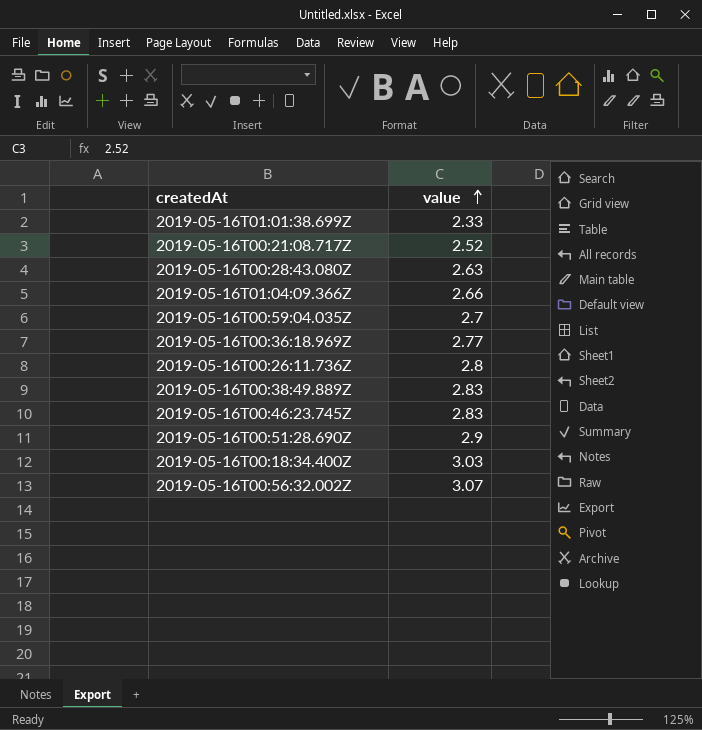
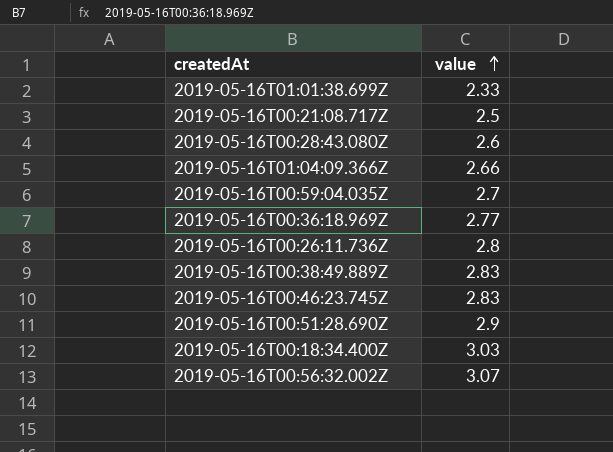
2019-05-16T00:21:08.717Z | value: 2.52 -> 2.5
2019-05-16T00:28:43.080Z | value: 2.63 -> 2.6

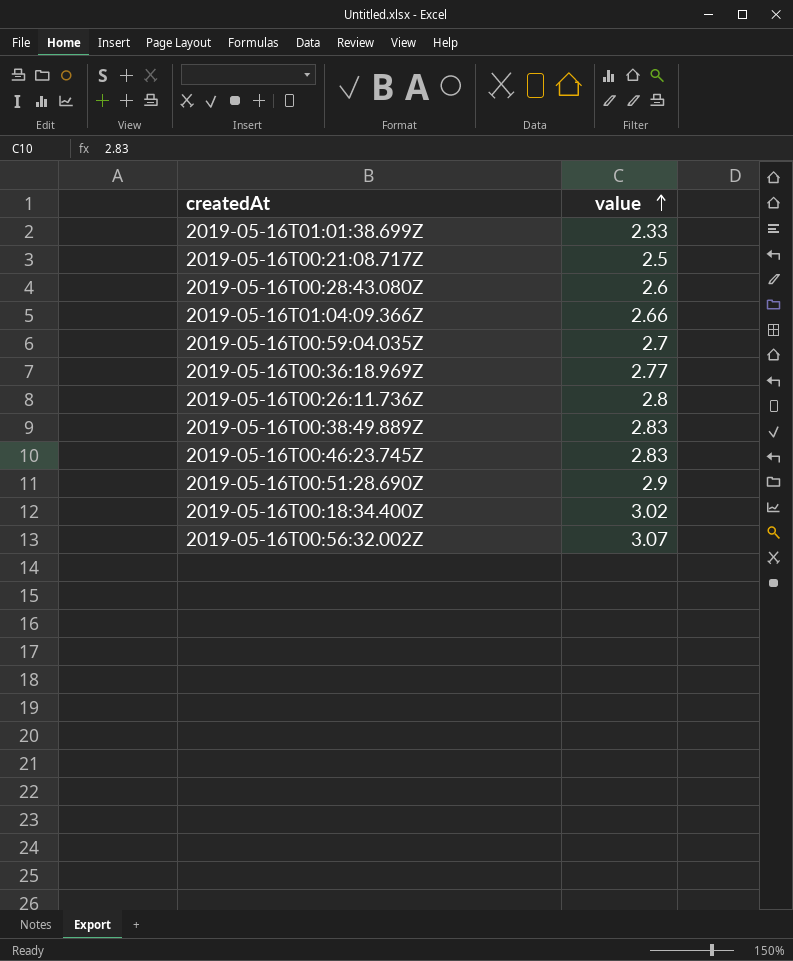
2019-05-16T00:18:34.400Z | value: 3.03 -> 3.02

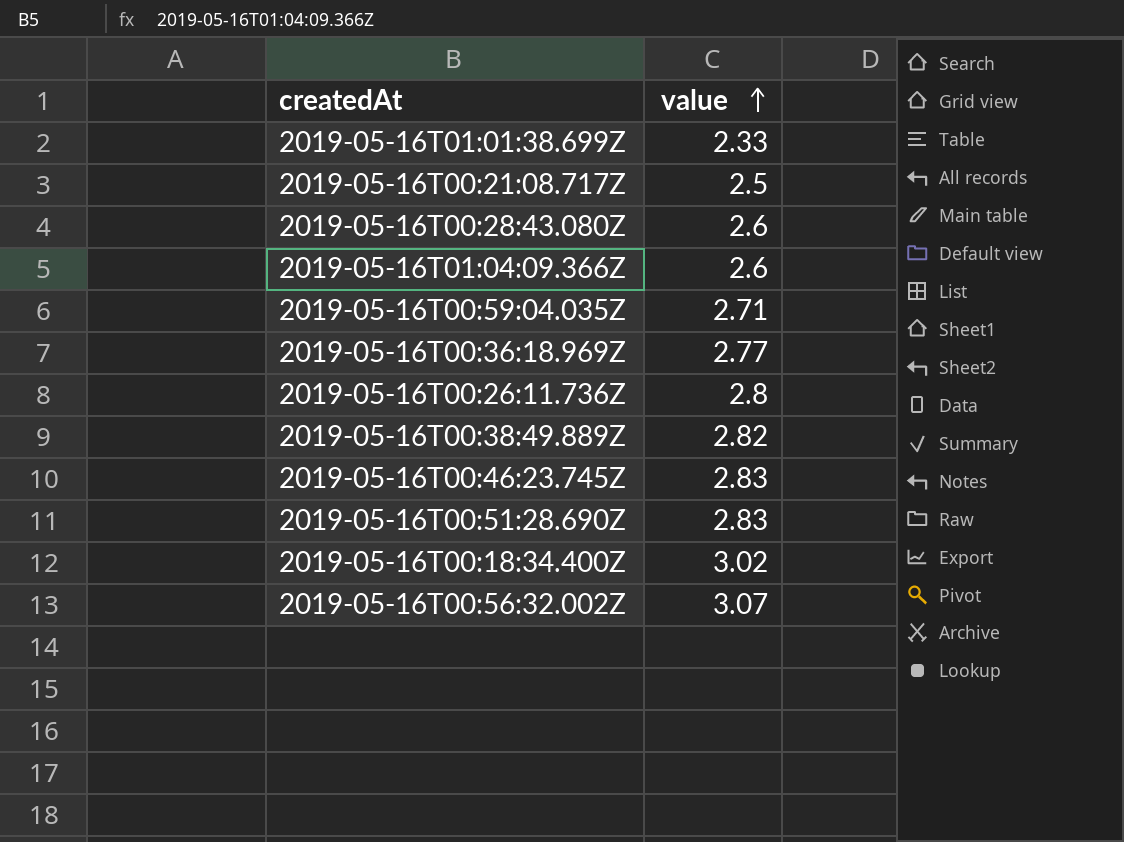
2019-05-16T01:04:09.366Z | value: 2.66 -> 2.6
2019-05-16T00:59:04.035Z | value: 2.7 -> 2.71
2019-05-16T00:38:49.889Z | value: 2.83 -> 2.82
2019-05-16T00:51:28.690Z | value: 2.9 -> 2.83

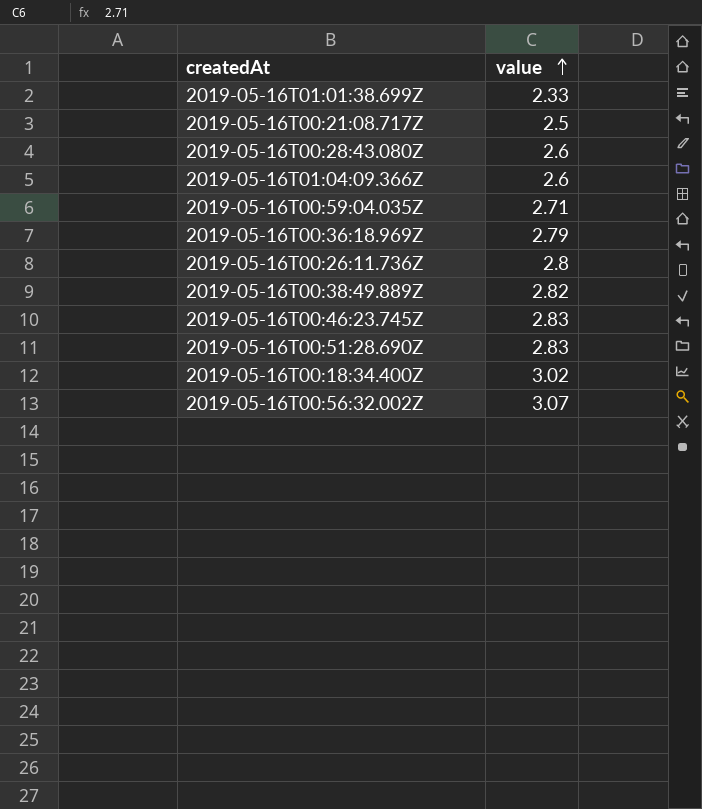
2019-05-16T00:36:18.969Z | value: 2.77 -> 2.79

